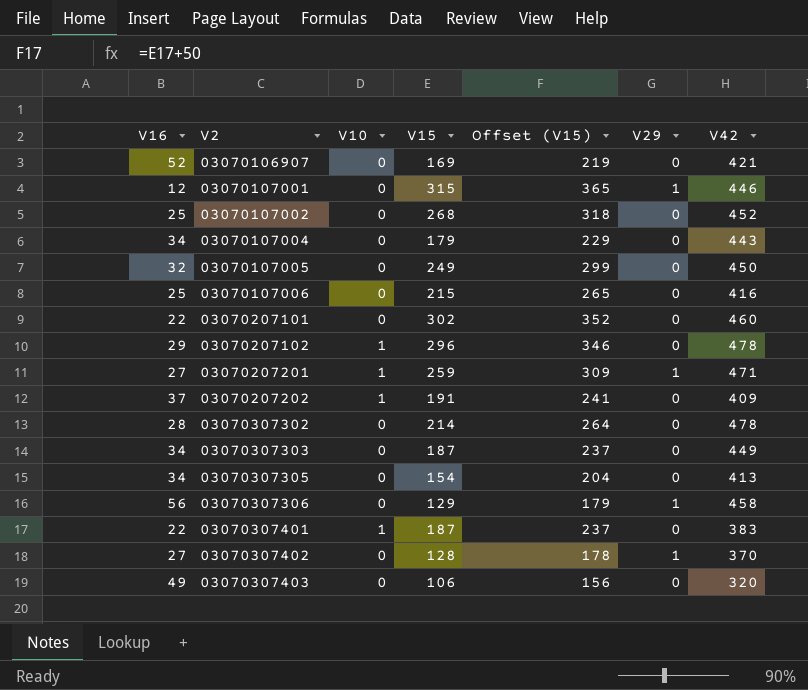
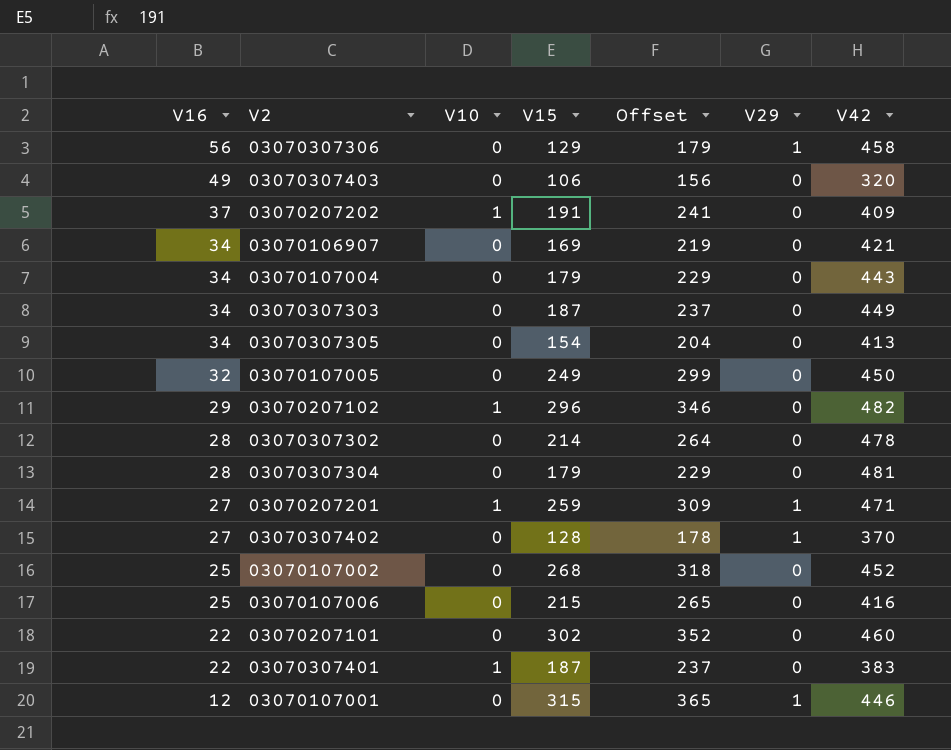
row order: V2 ascending -> V16 descending
column name: Offset (V15) -> Offset
03070106907 | V16: 52 -> 34
03070207102 | V42: 478 -> 482
row 03070307304: none -> 28 | 0 | 179 | 229 | 0 | 481

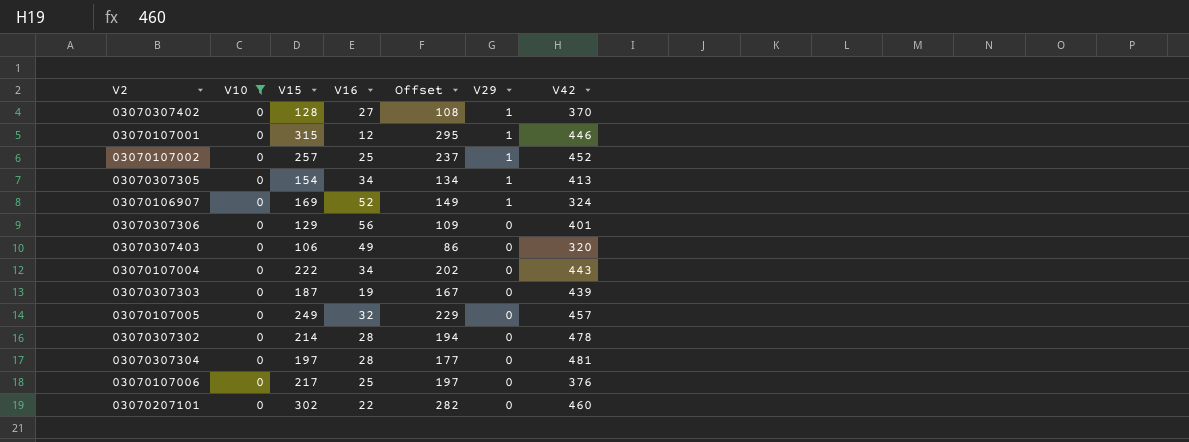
filter: none -> V10 = 0
row order: V16 descending -> V29 descending
column V16 | position: 1 -> 4
column Offset | formula: [V15] + 50 -> [V15] - 20
03070107002 | V15: 268 -> 257
03070107002 | V29: 0 -> 1
03070307305 | V29: 0 -> 1
03070106907 | V16: 34 -> 52
03070106907 | V29: 0 -> 1
03070106907 | V42: 421 -> 324
03070307306 | V29: 1 -> 0
03070307306 | V42: 458 -> 401
03070107004 | V15: 179 -> 222
03070307303 | V16: 34 -> 19
03070307303 | V42: 449 -> 439
03070107005 | V42: 450 -> 457
03070307304 | V15: 179 -> 197
03070107006 | V15: 215 -> 217
03070107006 | V42: 416 -> 376

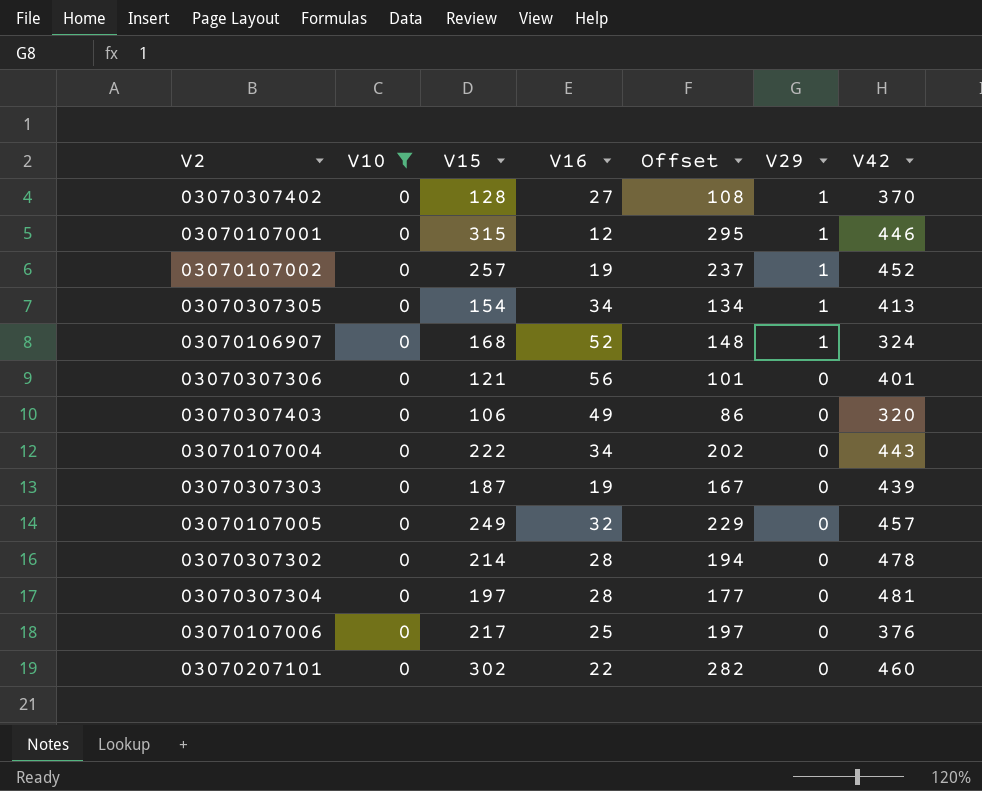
03070107002 | V16: 25 -> 19
03070106907 | V15: 169 -> 168
03070106907 | Offset: 149 -> 148
03070307306 | V15: 129 -> 121
03070307306 | Offset: 109 -> 101

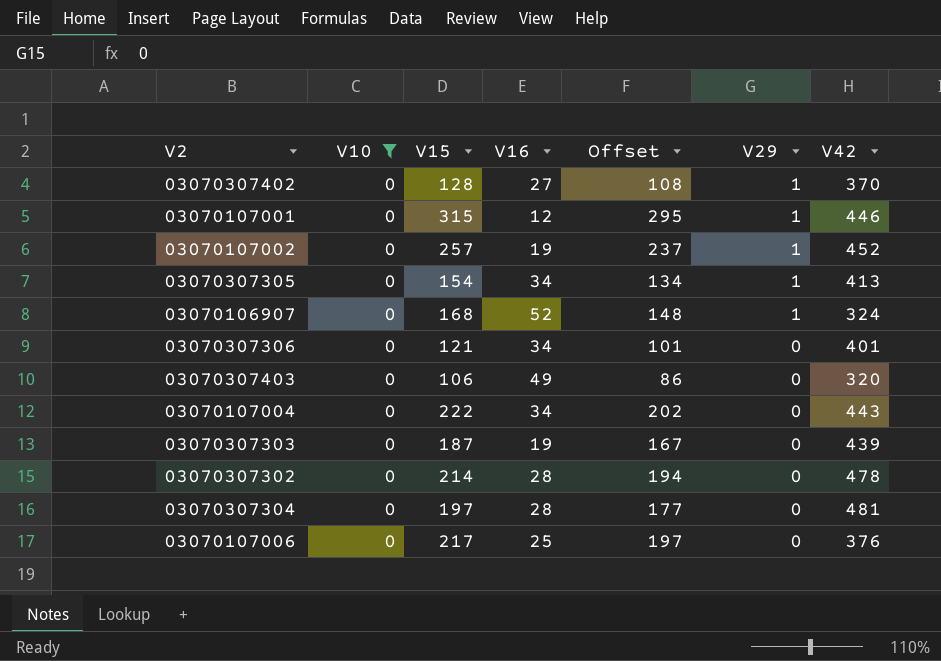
row 03070107005: 0 | 249 | 32 | 229 | 0 | 457 -> none
row 03070207101: 0 | 302 | 22 | 282 | 0 | 460 -> none
03070307306 | V16: 56 -> 34

